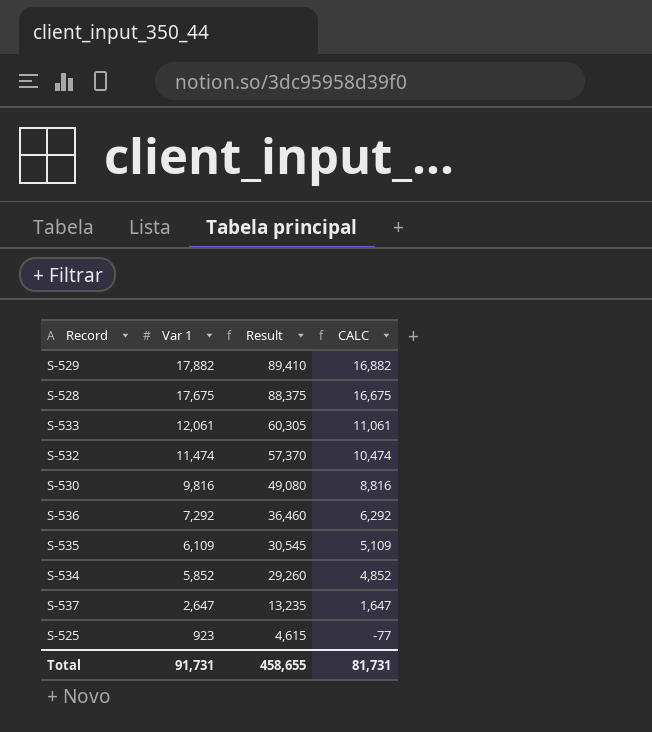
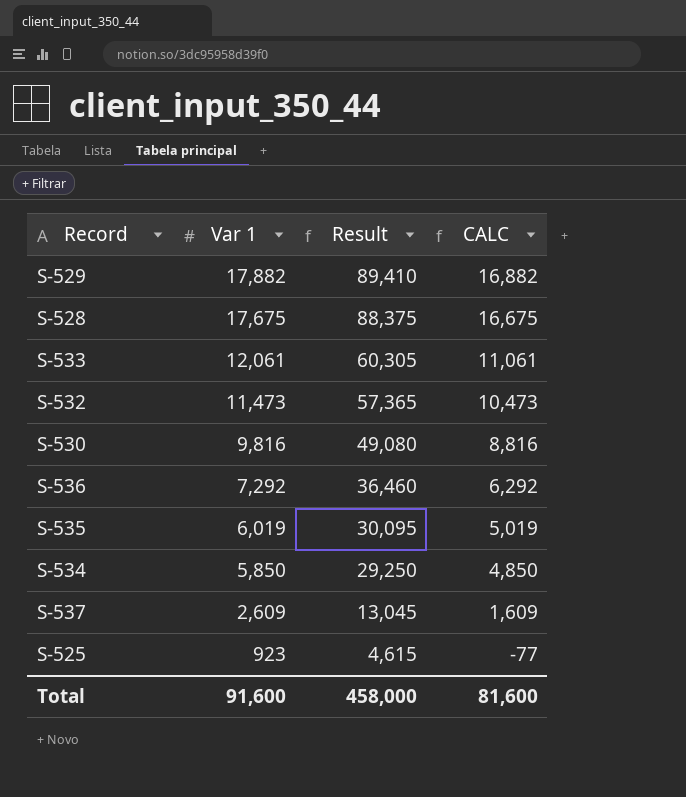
S-532 | Var 1: 11,474 -> 11,473
S-532 | Result: 57,370 -> 57,365
S-532 | CALC: 10,474 -> 10,473
S-535 | Var 1: 6,109 -> 6,019
S-535 | Result: 30,545 -> 30,095
S-535 | CALC: 5,109 -> 5,019
S-534 | Var 1: 5,852 -> 5,850
S-534 | Result: 29,260 -> 29,250
S-534 | CALC: 4,852 -> 4,850
S-537 | Var 1: 2,647 -> 2,609
S-537 | Result: 13,235 -> 13,045
S-537 | CALC: 1,647 -> 1,609
Total | Var 1: 91,731 -> 91,600
Total | Result: 458,655 -> 458,000
Total | CALC: 81,731 -> 81,600

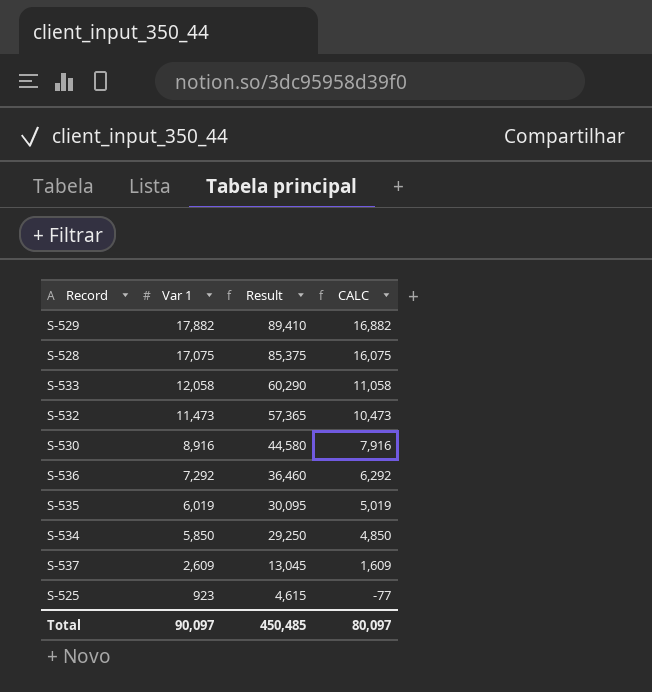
S-528 | Var 1: 17,675 -> 17,075
S-528 | Result: 88,375 -> 85,375
S-528 | CALC: 16,675 -> 16,075
S-533 | Var 1: 12,061 -> 12,058
S-533 | Result: 60,305 -> 60,290
S-533 | CALC: 11,061 -> 11,058
S-530 | Var 1: 9,816 -> 8,916
S-530 | Result: 49,080 -> 44,580
S-530 | CALC: 8,816 -> 7,916
Total | Var 1: 91,600 -> 90,097
Total | Result: 458,000 -> 450,485
Total | CALC: 81,600 -> 80,097

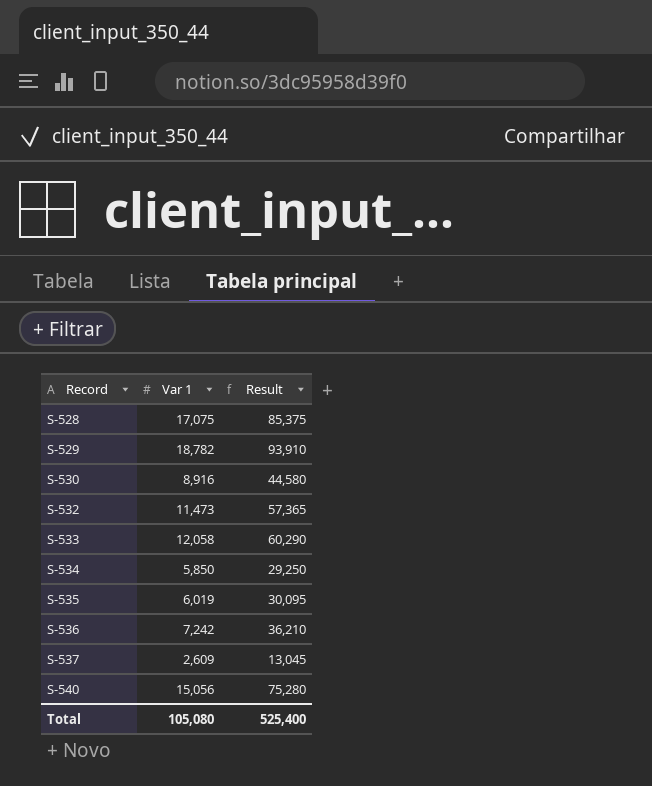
row order: Var 1 descending -> Record ascending
column CALC | formula: [Var 1] - 1000 -> none
row S-525: 923 | 4,615 | -77 -> none
S-529 | Var 1: 17,882 -> 18,782
S-529 | Result: 89,410 -> 93,910
S-536 | Var 1: 7,292 -> 7,242
S-536 | Result: 36,460 -> 36,210
row S-540: none -> 15,056 | 75,280
Total | Var 1: 90,097 -> 105,080
Total | Result: 450,485 -> 525,400

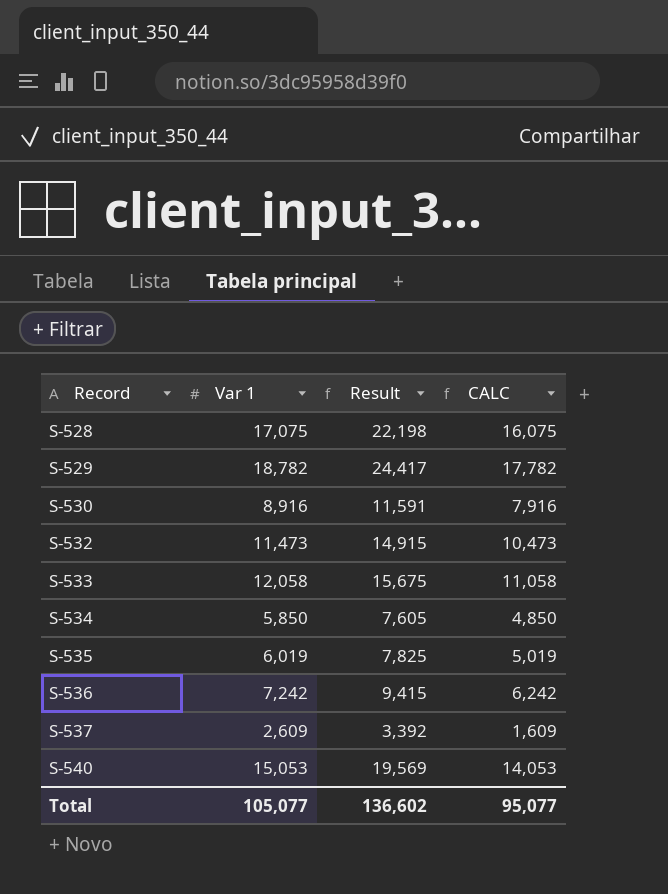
column Result | formula: [Var 1] * 5 -> [Var 1] * 1.3
column CALC | formula: none -> [Var 1] - 1000
S-540 | Var 1: 15,056 -> 15,053
Total | Var 1: 105,080 -> 105,077
Total | Result: 525,400 -> 136,602

